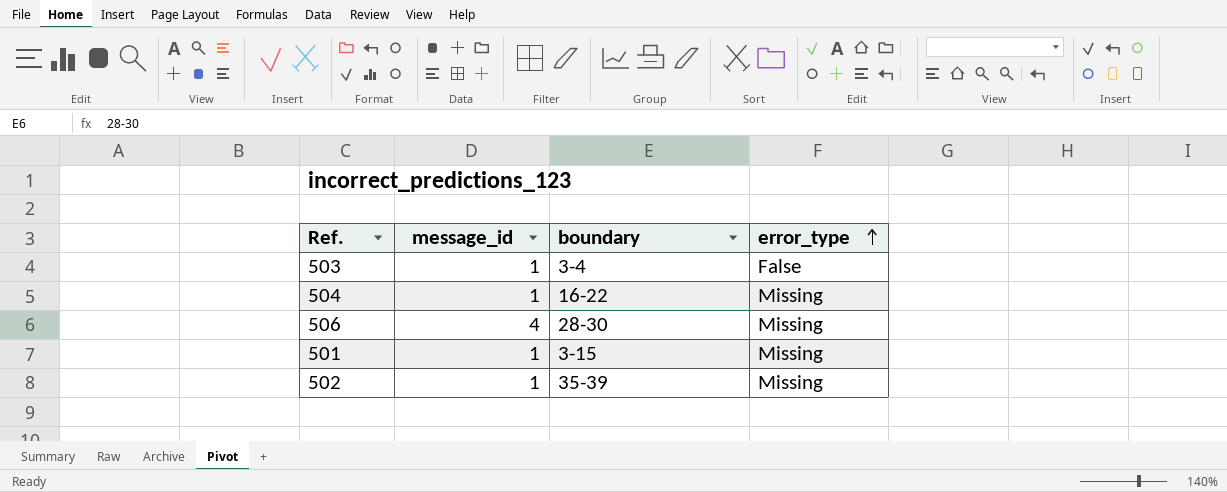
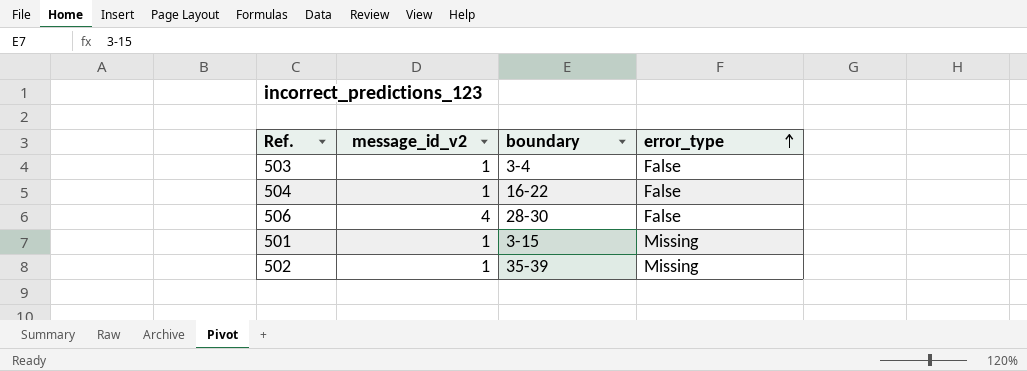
column name: message_id -> message_id_v2
504 | error_type: Missing -> False
506 | error_type: Missing -> False

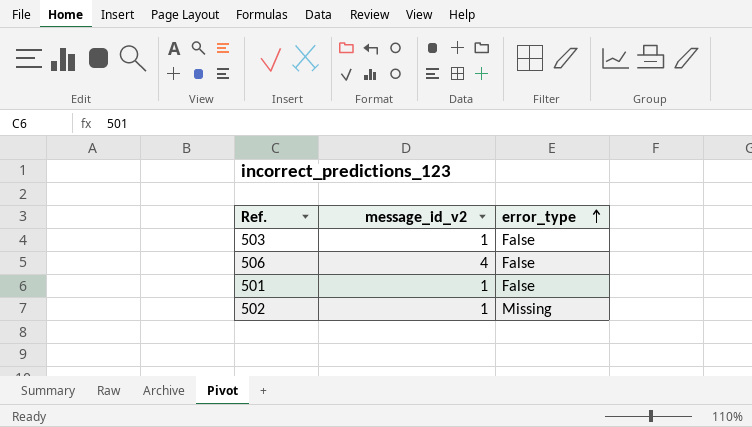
column boundary | position: 3 -> none
row 504: 1 | 16-22 | False -> none
501 | error_type: Missing -> False

